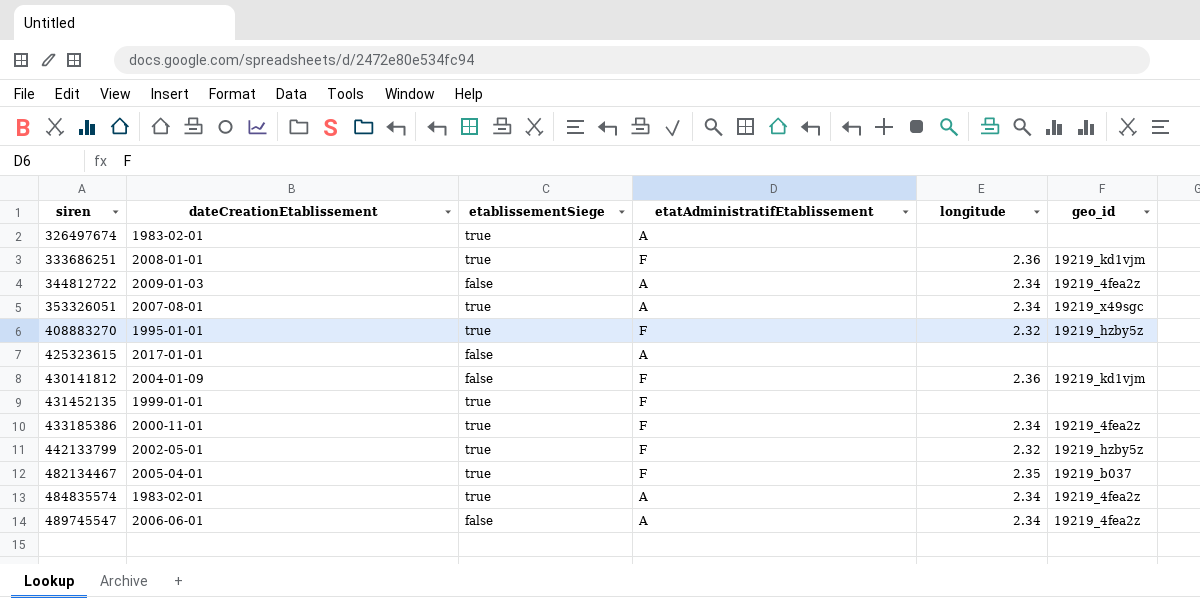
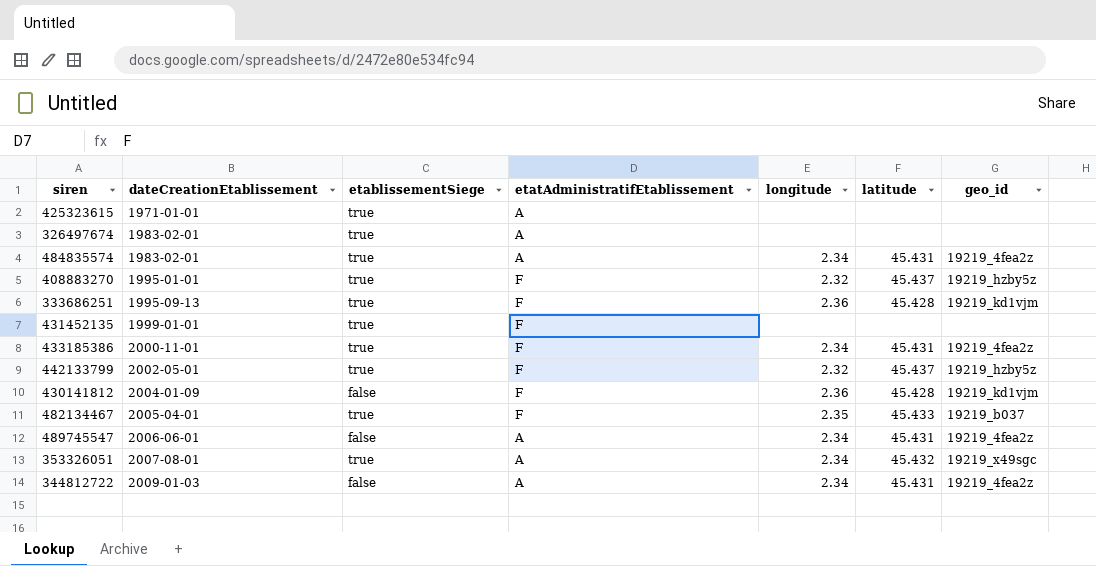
row order: siren ascending -> dateCreationEtablissement ascending
column latitude | position: none -> 6
425323615 | dateCreationEtablissement: 2017-01-01 -> 1971-01-01
425323615 | etablissementSiege: false -> true
333686251 | dateCreationEtablissement: 2008-01-01 -> 1995-09-13

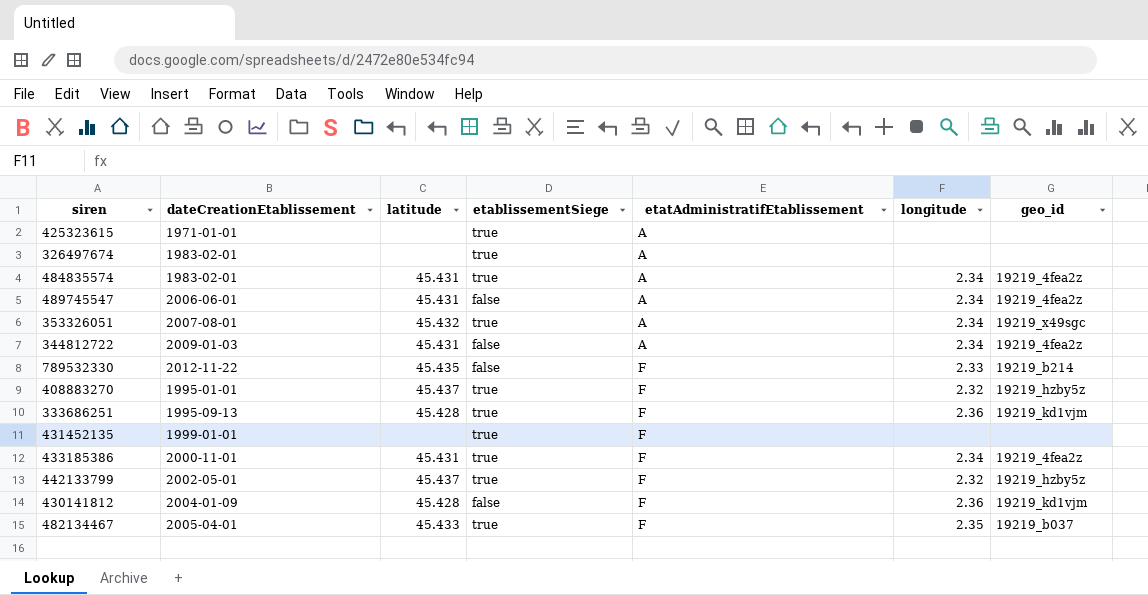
row order: dateCreationEtablissement ascending -> etatAdministratifEtablissement ascending
column latitude | position: 6 -> 3
row 789532330: none -> 2012-11-22 | 45.435 | false | F | 2.33 | 19219_b214

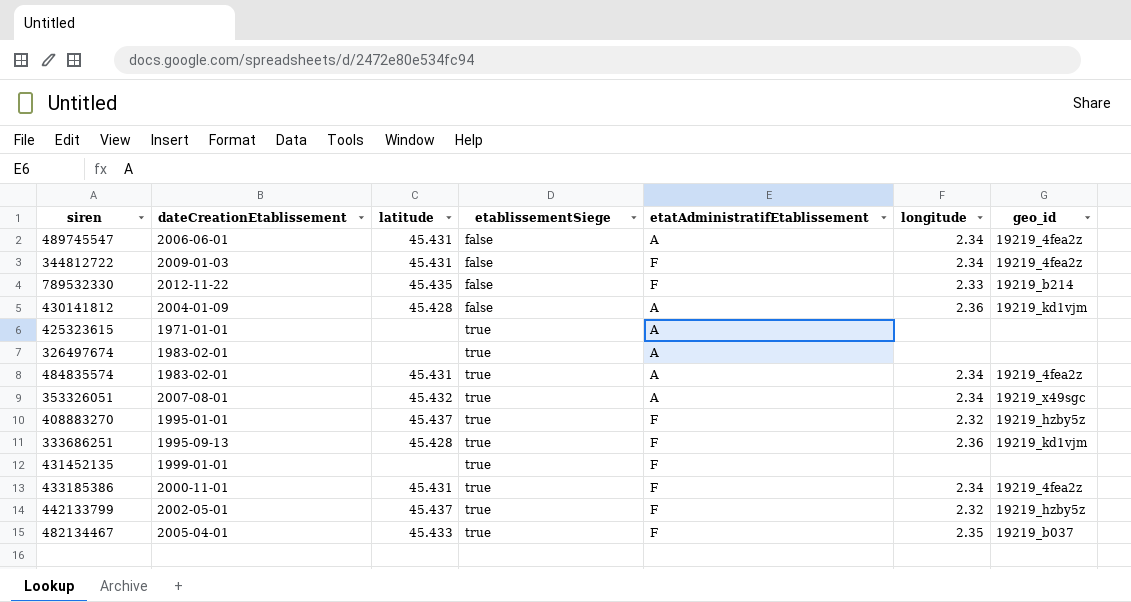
row order: etatAdministratifEtablissement ascending -> etablissementSiege ascending
344812722 | etatAdministratifEtablissement: A -> F
430141812 | etatAdministratifEtablissement: F -> A

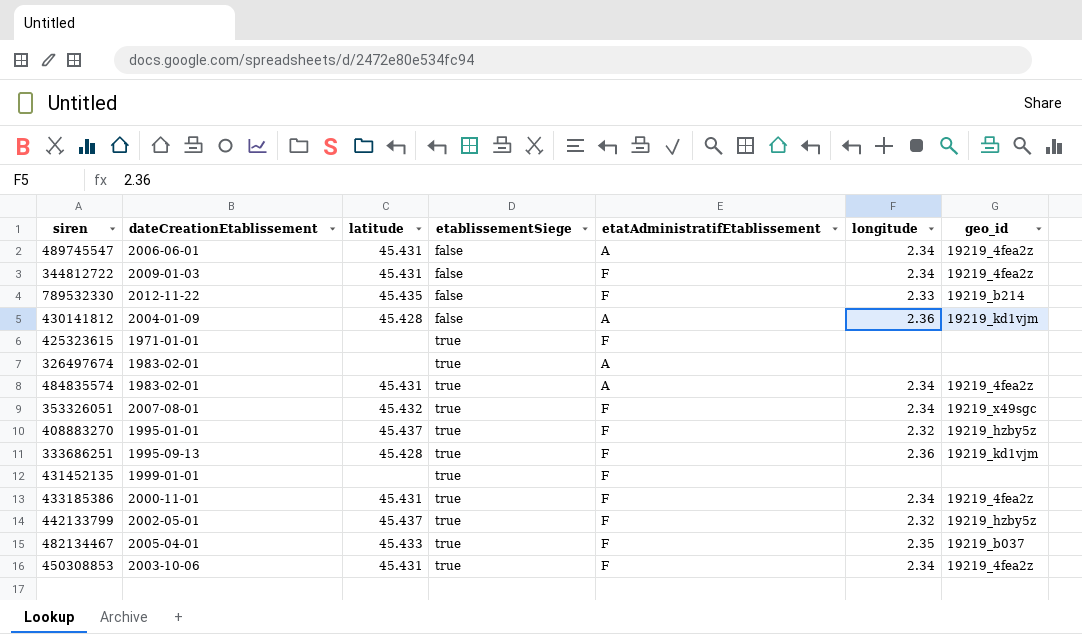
425323615 | etatAdministratifEtablissement: A -> F
353326051 | etatAdministratifEtablissement: A -> F
row 450308853: none -> 2003-10-06 | 45.431 | true | F | 2.34 | 19219_4fea2z

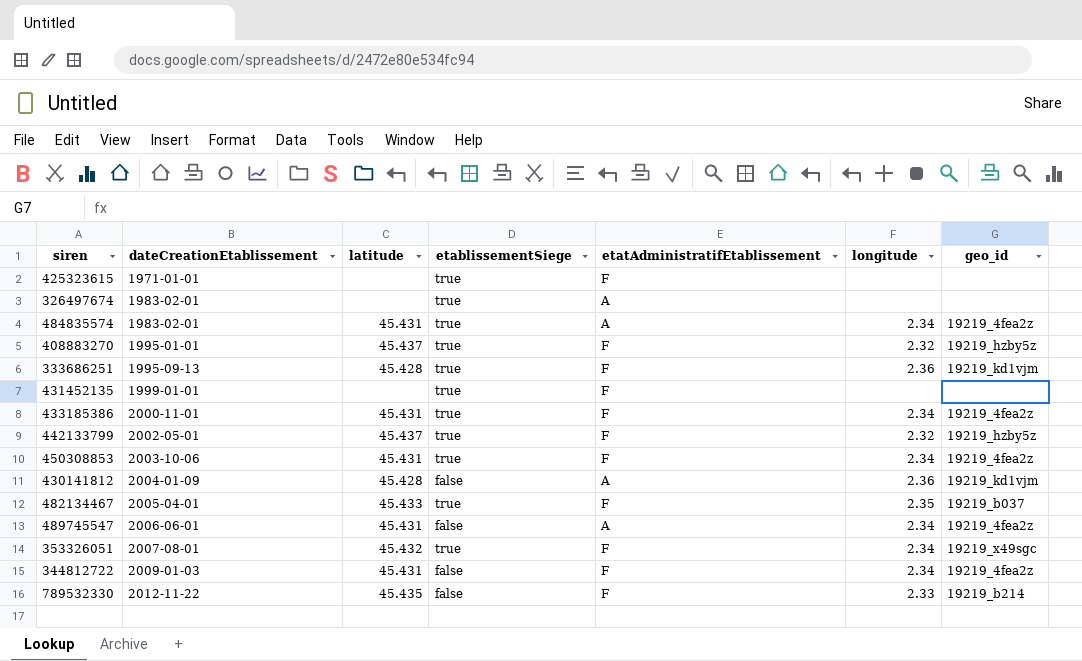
row order: etablissementSiege ascending -> dateCreationEtablissement ascending

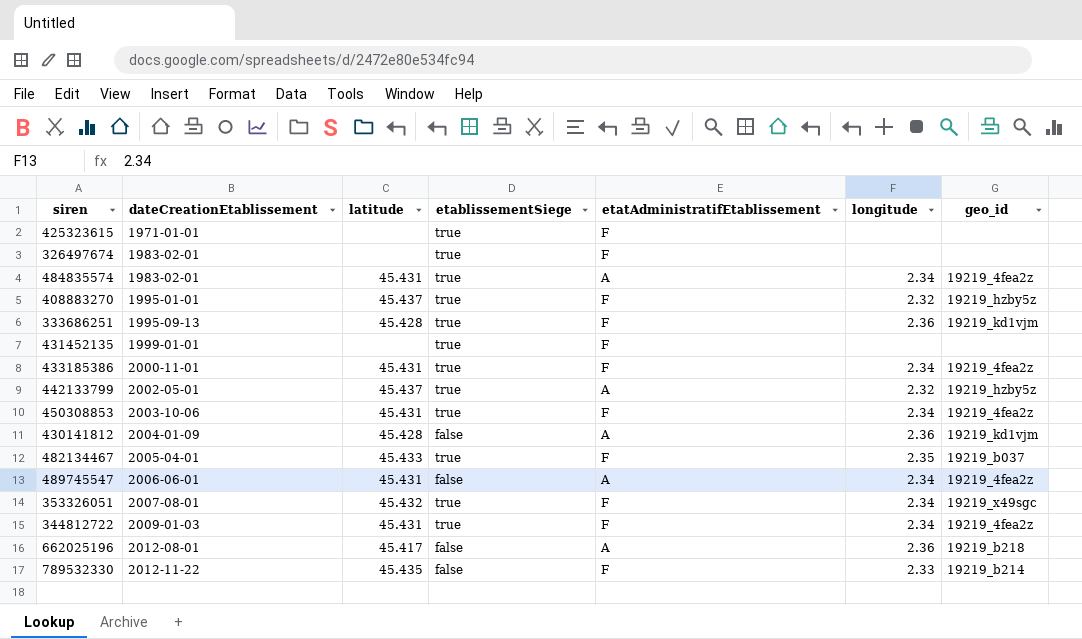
326497674 | etatAdministratifEtablissement: A -> F
442133799 | etatAdministratifEtablissement: F -> A
344812722 | etablissementSiege: false -> true
row 662025196: none -> 2012-08-01 | 45.417 | false | A | 2.36 | 19219_b218

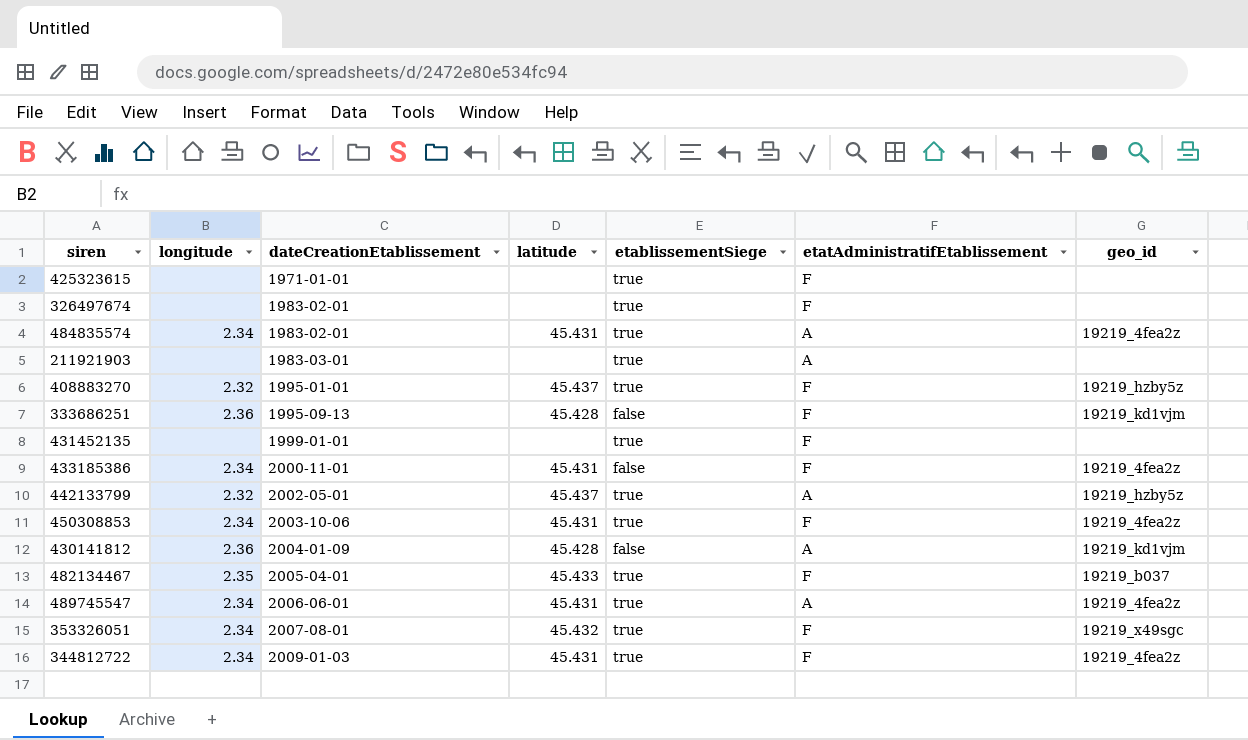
column longitude | position: 6 -> 2
row 662025196: 2012-08-01 | 45.417 | false | A | 2.36 | 19219_b218 -> none
row 789532330: 2012-11-22 | 45.435 | false | F | 2.33 | 19219_b214 -> none
row 211921903: none -> none | 1983-03-01 | none | true | A | none
333686251 | etablissementSiege: true -> false
433185386 | etablissementSiege: true -> false
489745547 | etablissementSiege: false -> true

